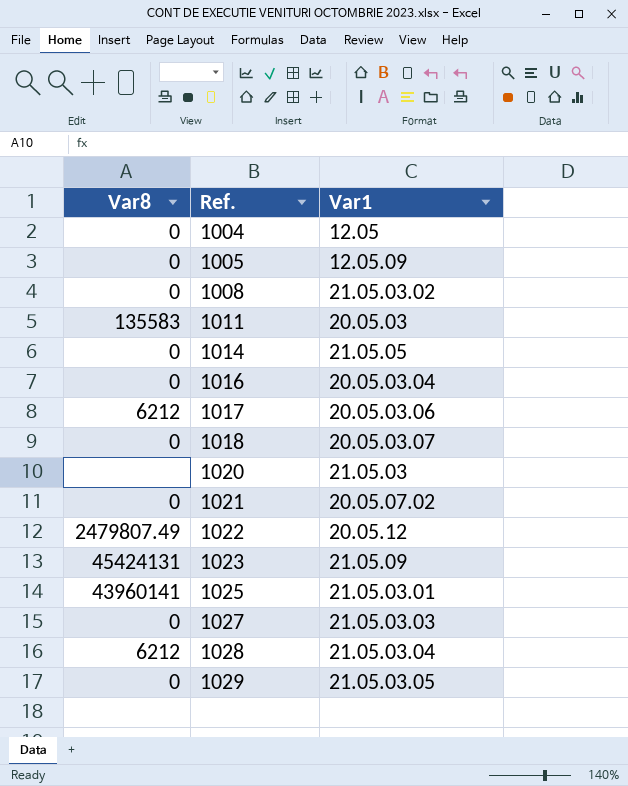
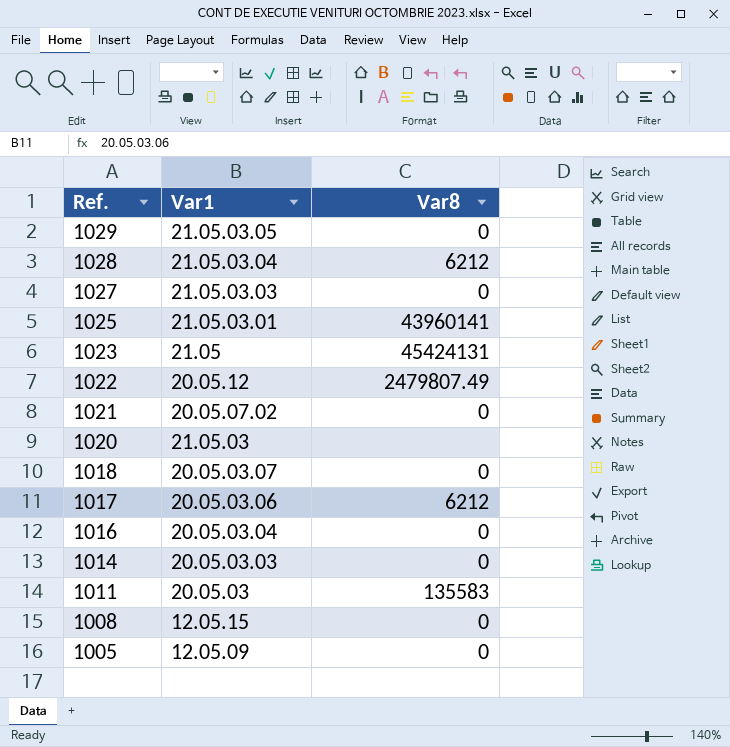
row order: Ref. ascending -> Ref. descending
column Var8 | position: 1 -> 3
row 1004: 0 | 12.05 -> none
1023 | Var1: 21.05.09 -> 21.05
1014 | Var1: 21.05.05 -> 20.05.03.03
1008 | Var1: 21.05.03.02 -> 12.05.15

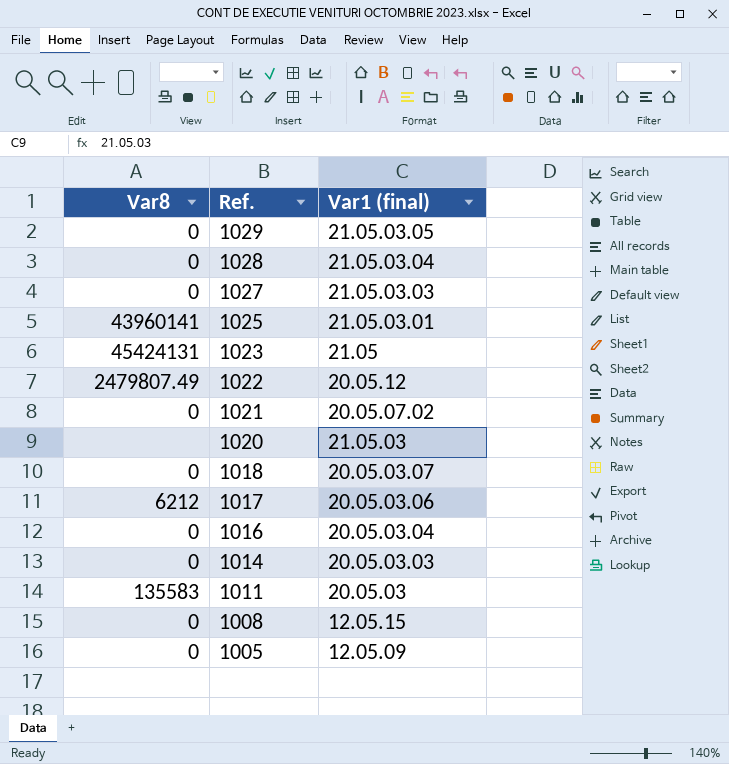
column Var8 | position: 3 -> 1
column name: Var1 -> Var1 (final)
1028 | Var8: 6212 -> 0

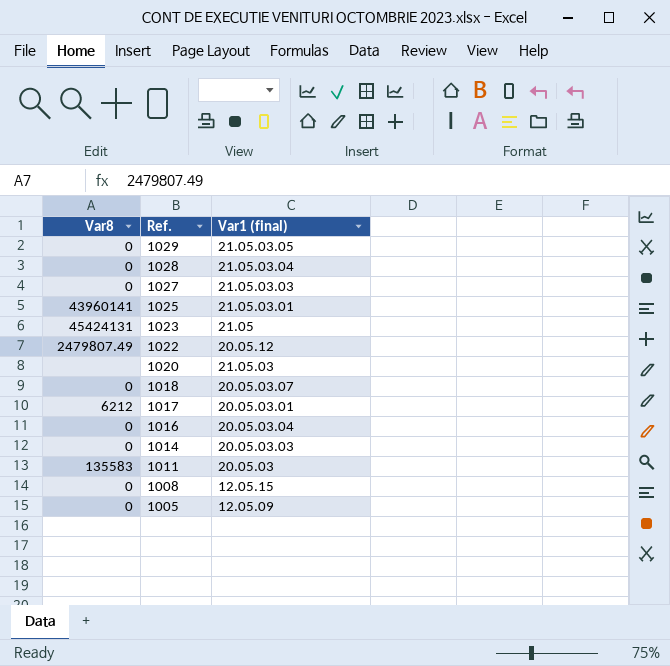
row 1021: 0 | 20.05.07.02 -> none
1017 | Var1 (final): 20.05.03.06 -> 20.05.03.01

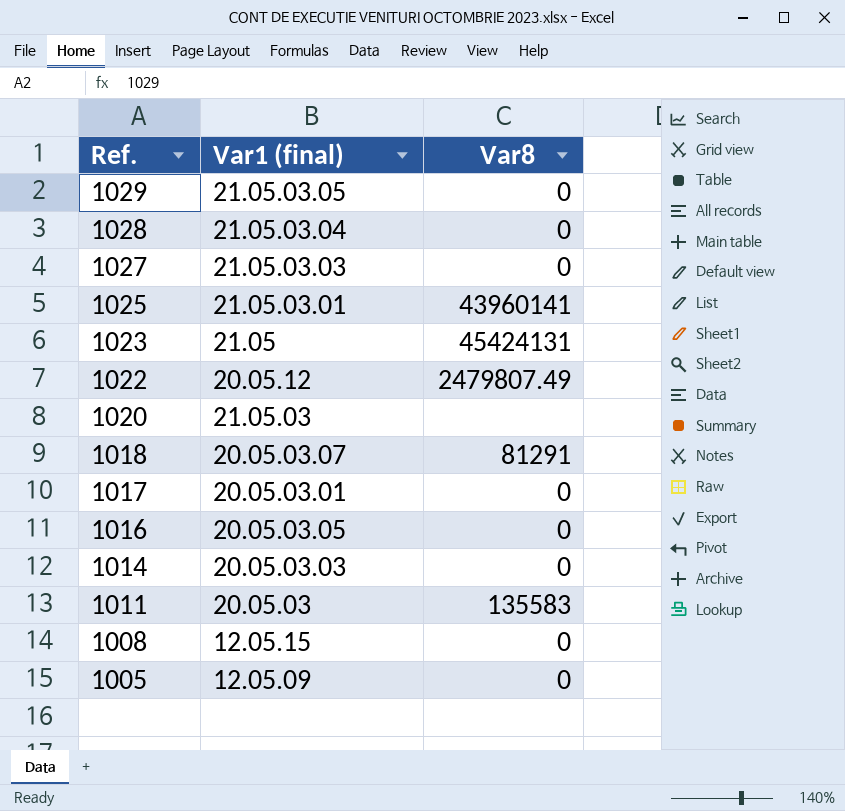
column Var8 | position: 1 -> 3
1018 | Var8: 0 -> 81291
1017 | Var8: 6212 -> 0
1016 | Var1 (final): 20.05.03.04 -> 20.05.03.05

